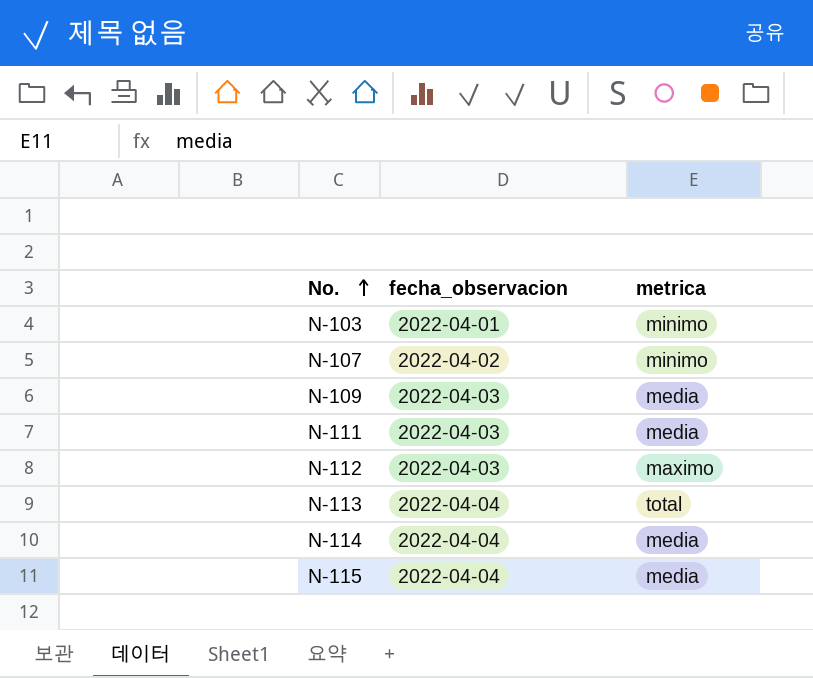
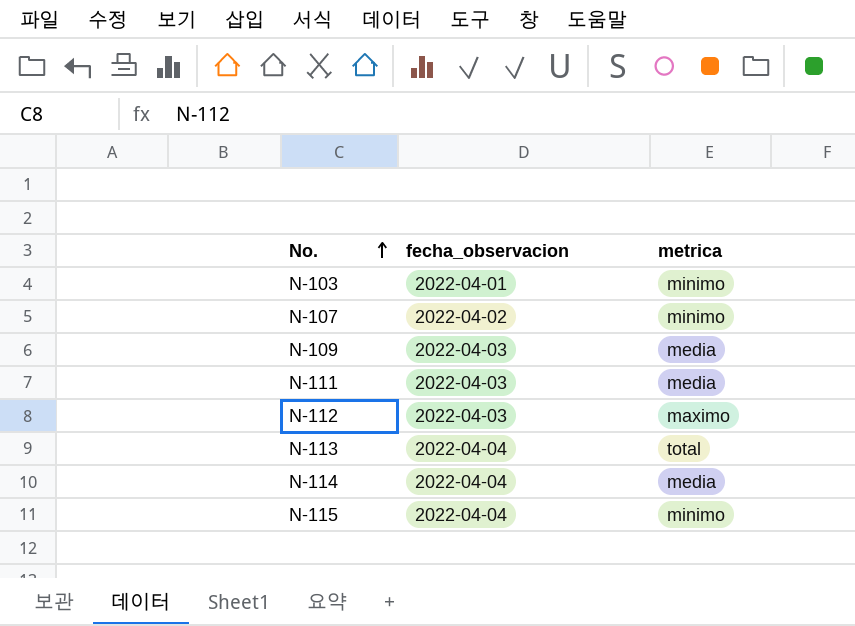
N-115 | metrica: media -> minimo

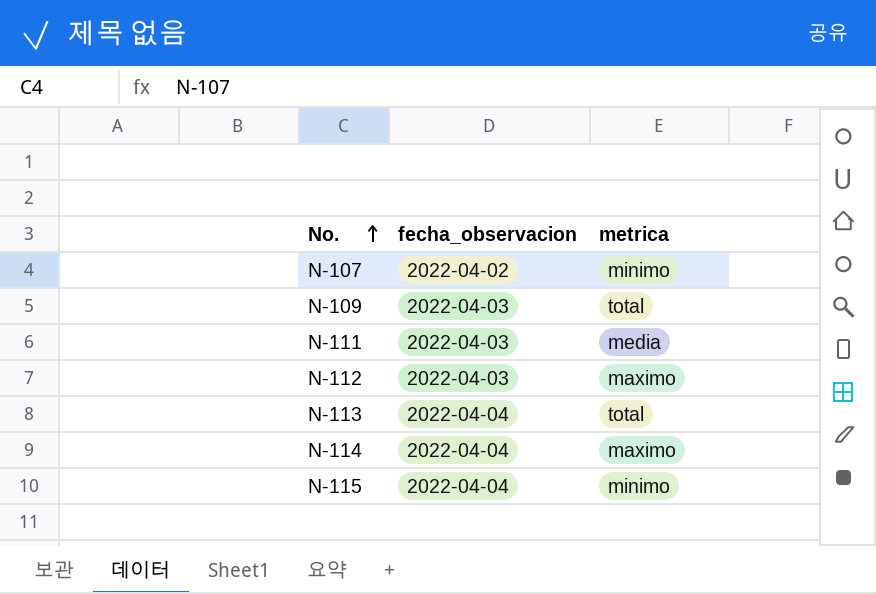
row N-103: 2022-04-01 | minimo -> none
N-109 | metrica: media -> total
N-114 | metrica: media -> maximo

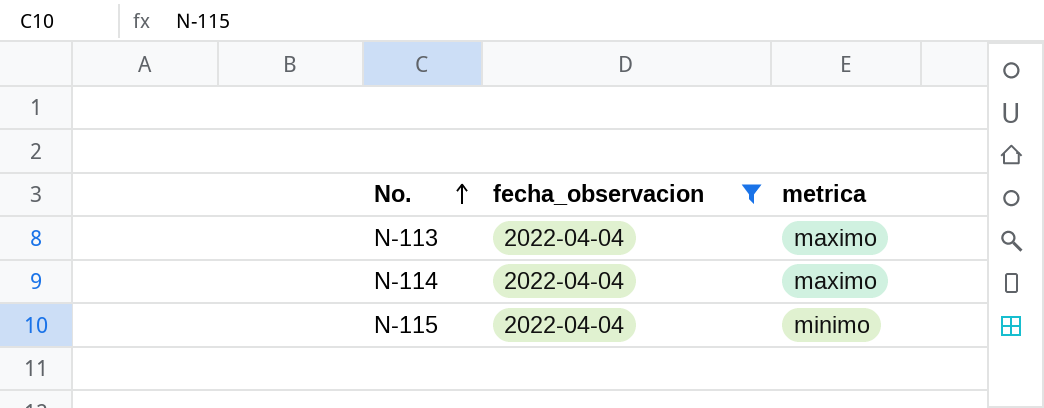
filter: none -> fecha_observacion = 2022-04-04
N-113 | metrica: total -> maximo

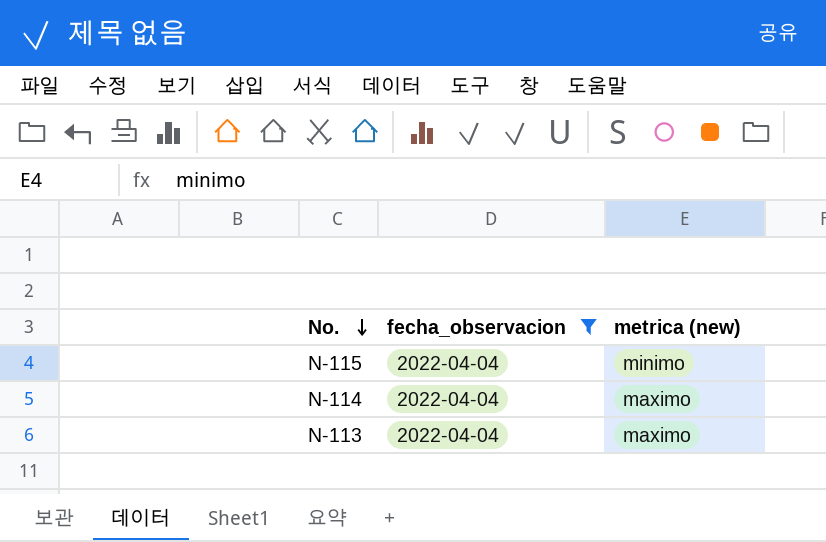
row order: No. ascending -> No. descending
column name: metrica -> metrica (new)

